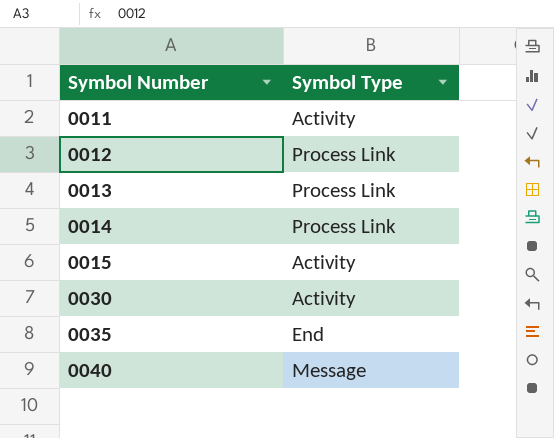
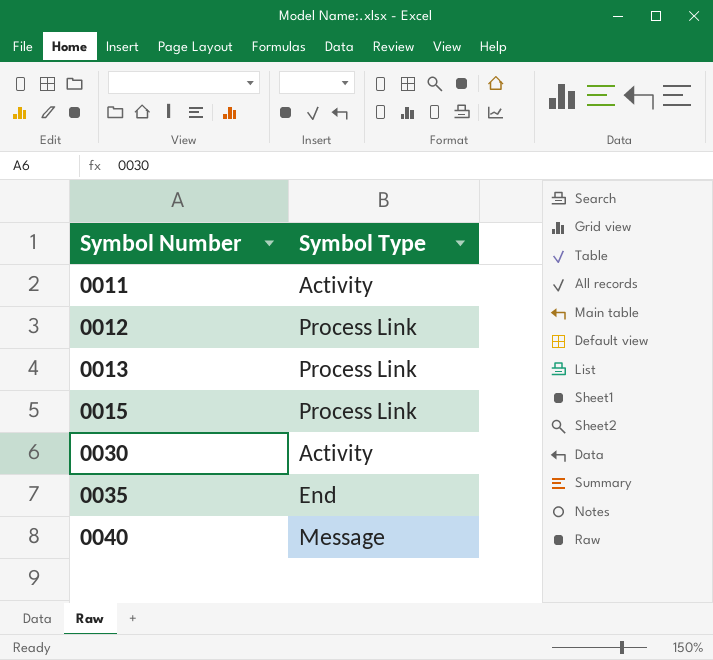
row 0014: Process Link -> none
0015 | Symbol Type: Activity -> Process Link

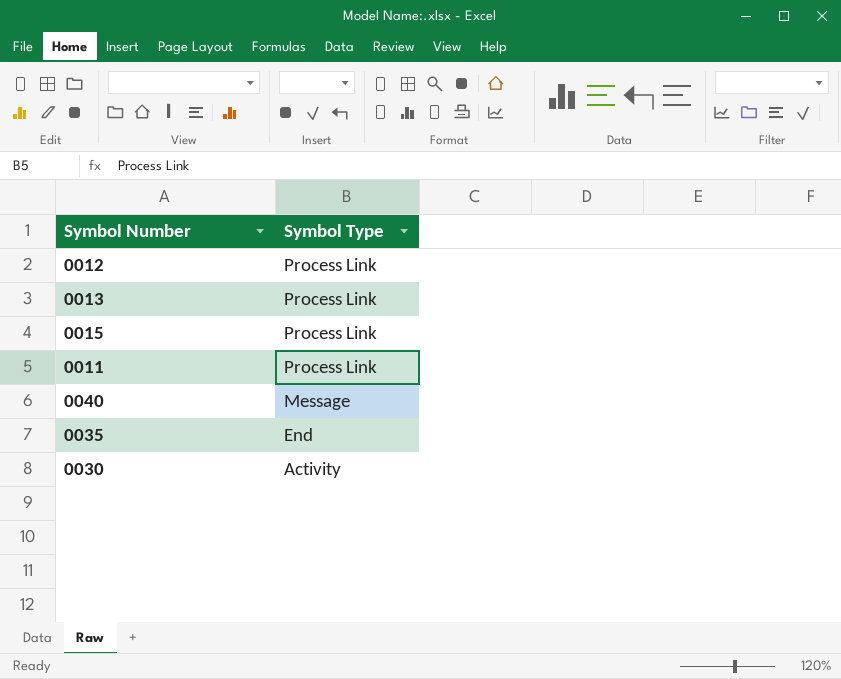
row order: Symbol Number ascending -> Symbol Type descending
0011 | Symbol Type: Activity -> Process Link

